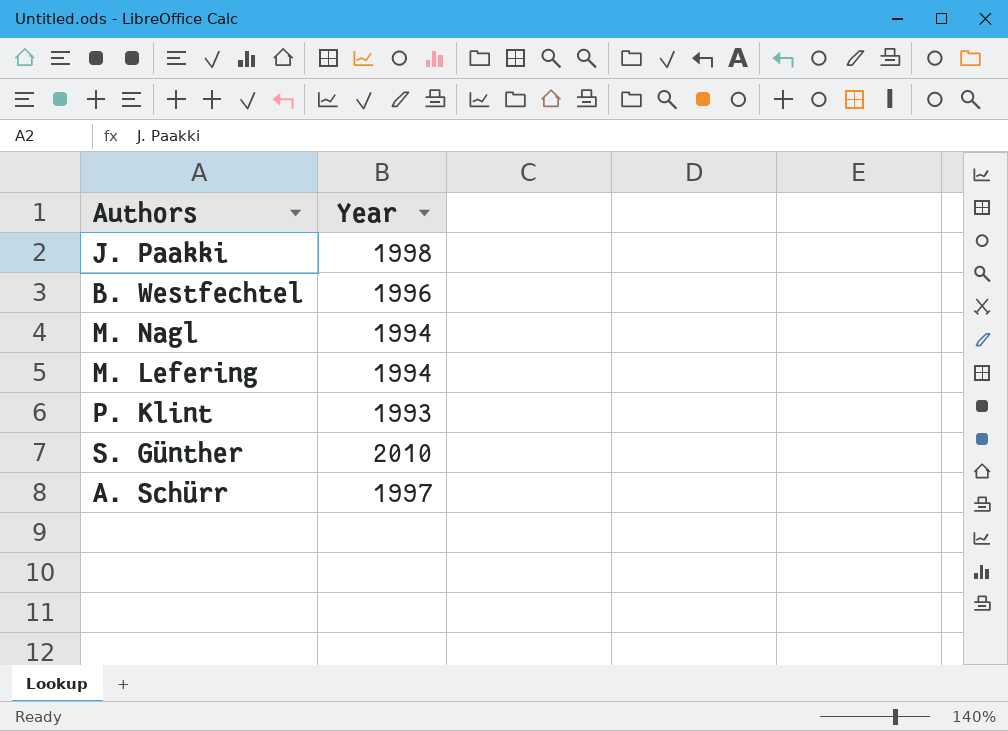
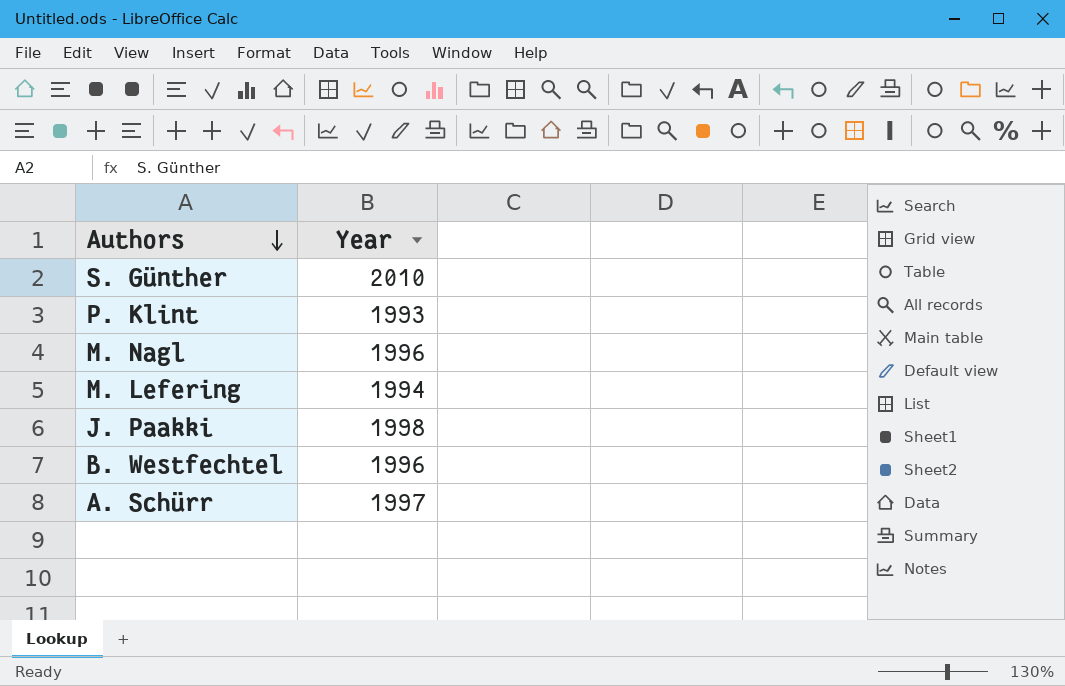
row order: none -> Authors descending
M. Nagl | Year: 1994 -> 1996

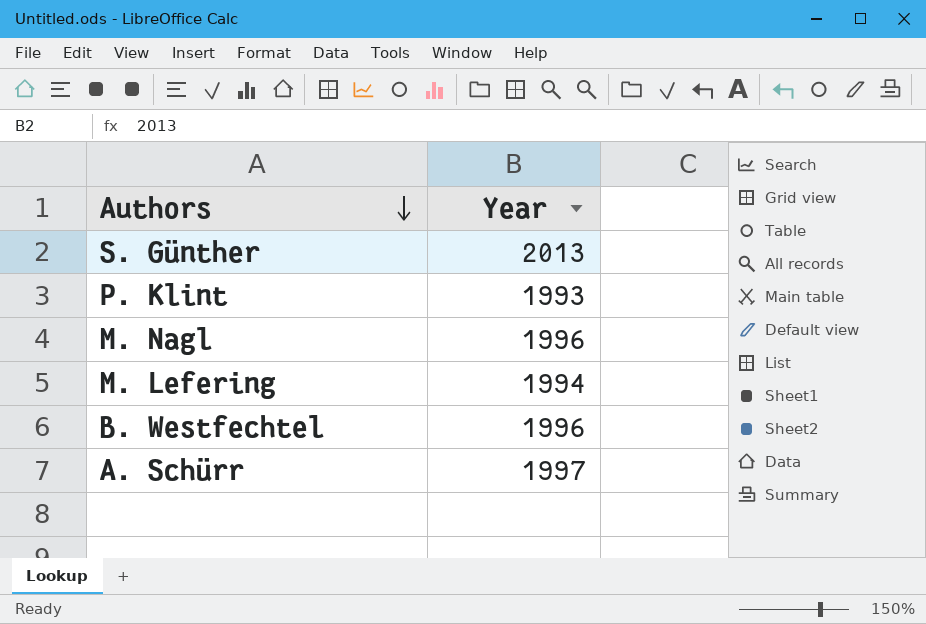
row J. Paakki: 1998 -> none
S. Günther | Year: 2010 -> 2013

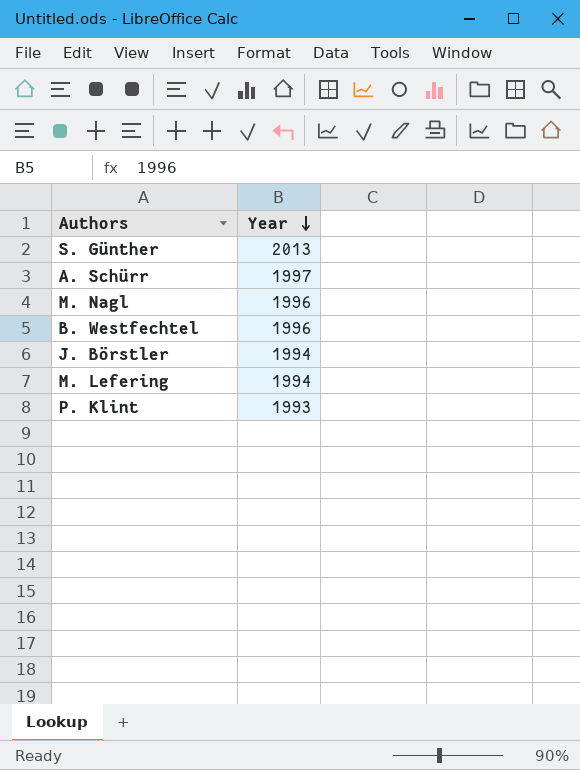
row order: Authors descending -> Year descending
row J. Börstler: none -> 1994

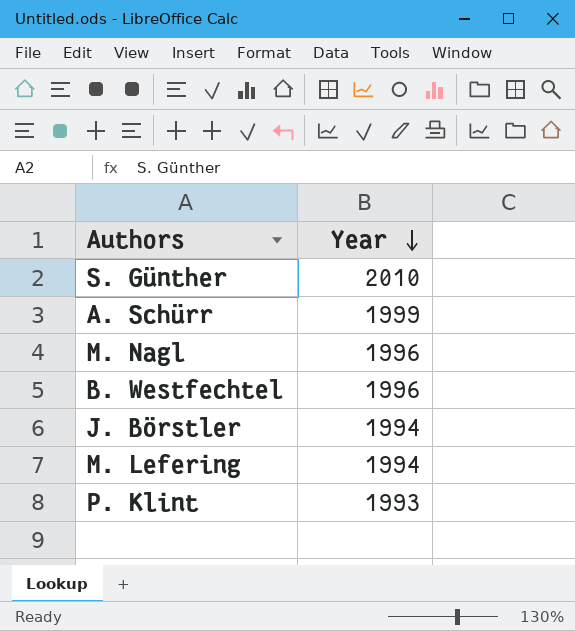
S. Günther | Year: 2013 -> 2010
A. Schürr | Year: 1997 -> 1999

